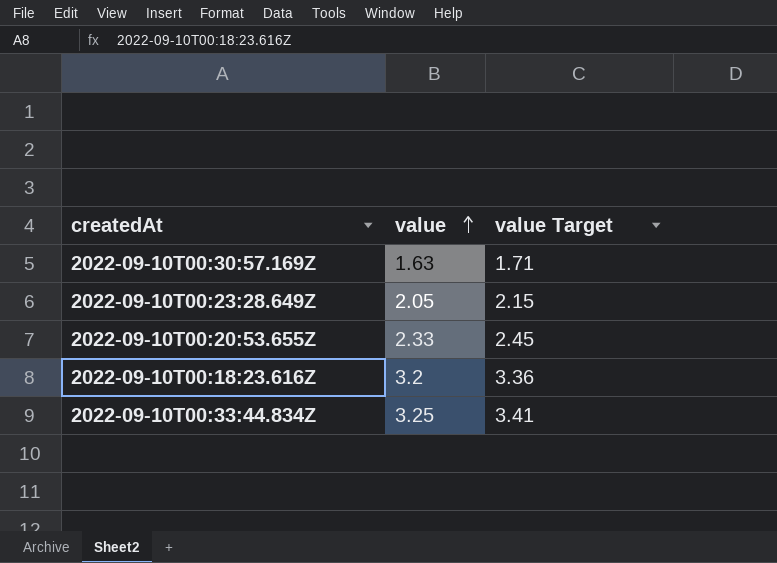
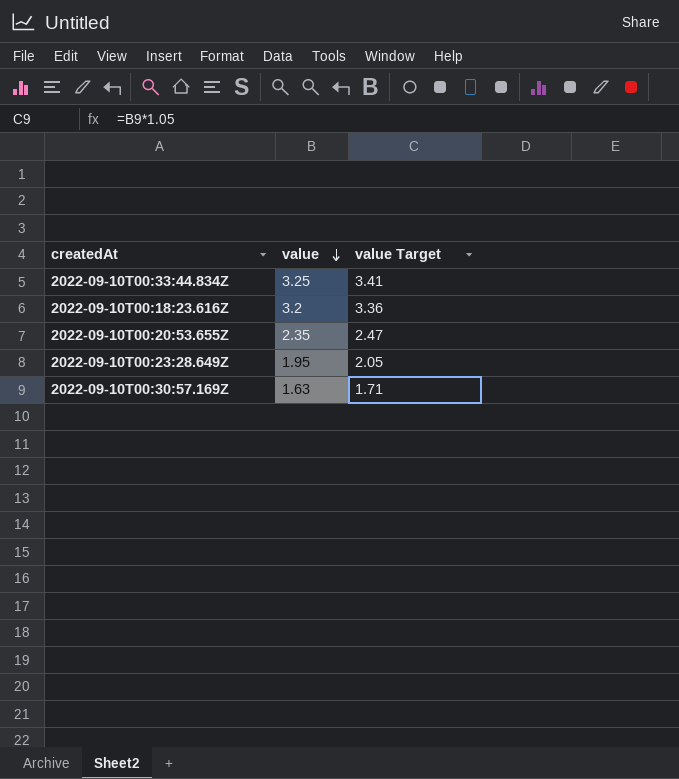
row order: value ascending -> value descending
2022-09-10T00:20:53.655Z | value: 2.33 -> 2.35
2022-09-10T00:20:53.655Z | value Target: 2.45 -> 2.47
2022-09-10T00:23:28.649Z | value: 2.05 -> 1.95
2022-09-10T00:23:28.649Z | value Target: 2.15 -> 2.05

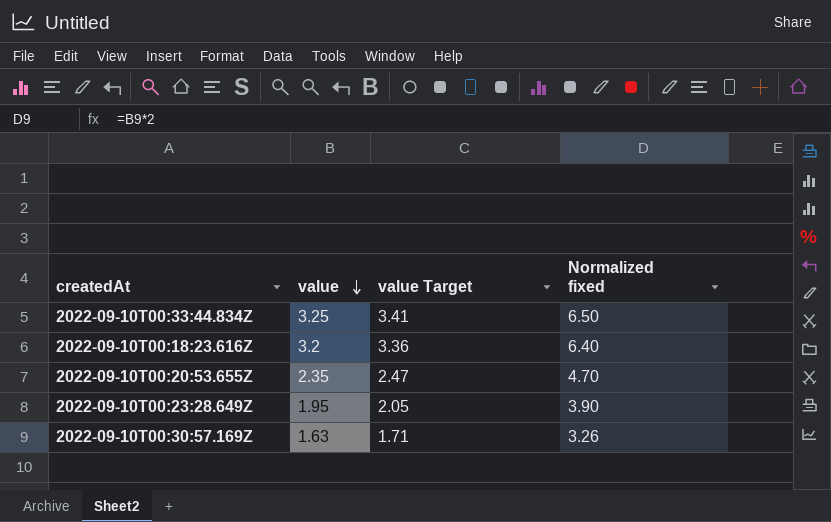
column Normalized fixed | formula: none -> [value] * 2

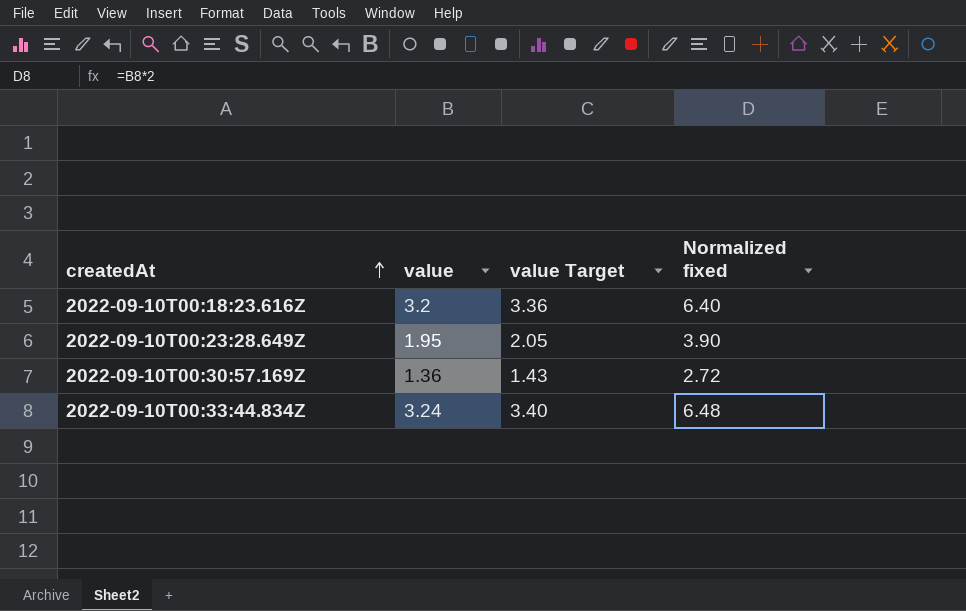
row order: value descending -> createdAt ascending
row 2022-09-10T00:20:53.655Z: 2.35 | 2.47 | 4.70 -> none
2022-09-10T00:30:57.169Z | value: 1.63 -> 1.36
2022-09-10T00:30:57.169Z | value Target: 1.71 -> 1.43
2022-09-10T00:30:57.169Z | Normalized fixed: 3.26 -> 2.72
2022-09-10T00:33:44.834Z | value: 3.25 -> 3.24
2022-09-10T00:33:44.834Z | value Target: 3.41 -> 3.40
2022-09-10T00:33:44.834Z | Normalized fixed: 6.50 -> 6.48

